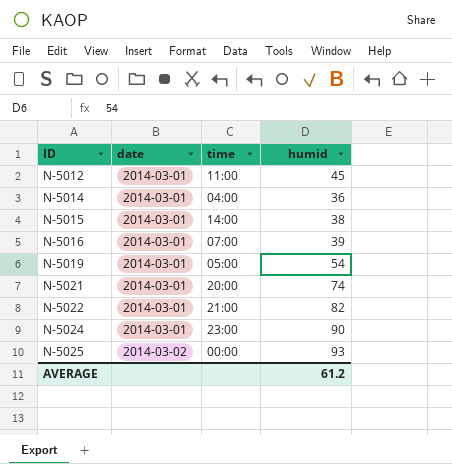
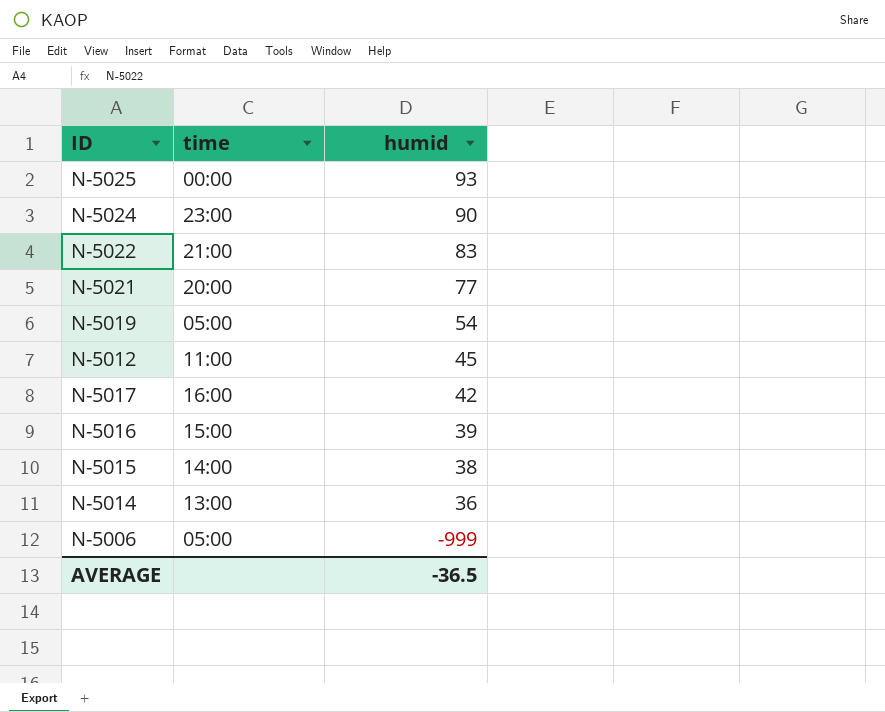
row order: ID ascending -> humid descending
column date | position: 2 -> none
N-5022 | humid: 82 -> 83
N-5021 | humid: 74 -> 77
row N-5017: none -> 16:00 | 42
N-5016 | time: 07:00 -> 15:00
N-5014 | time: 04:00 -> 13:00
row N-5006: none -> 05:00 | -999
AVERAGE | humid: 61.2 -> -36.5

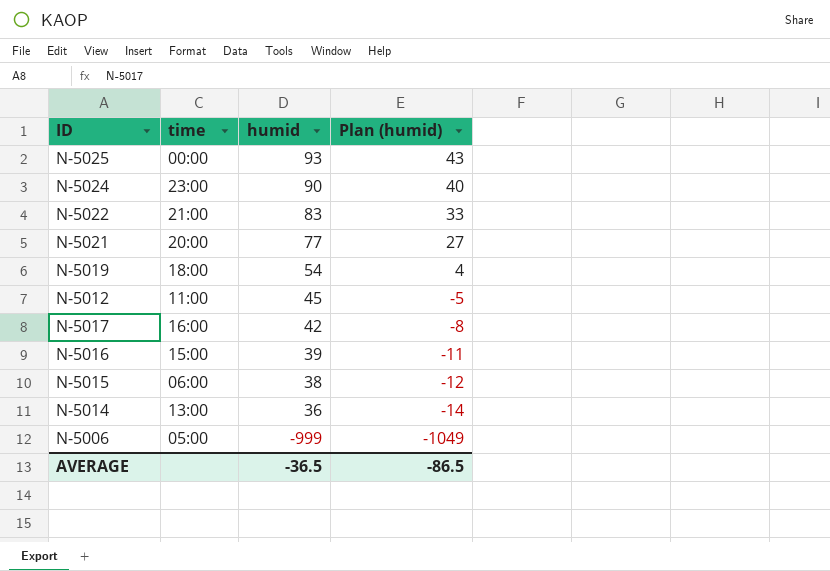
column Plan (humid) | formula: none -> [humid] - 50
N-5019 | time: 05:00 -> 18:00
N-5015 | time: 14:00 -> 06:00

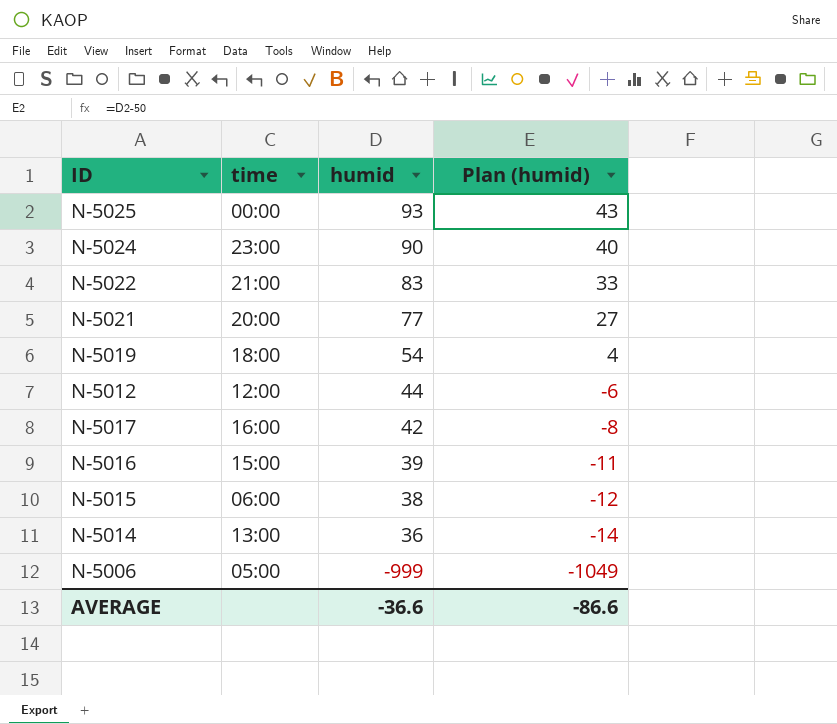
N-5012 | time: 11:00 -> 12:00
N-5012 | humid: 45 -> 44
N-5012 | Plan (humid): -5 -> -6
AVERAGE | humid: -36.5 -> -36.6
AVERAGE | Plan (humid): -86.5 -> -86.6

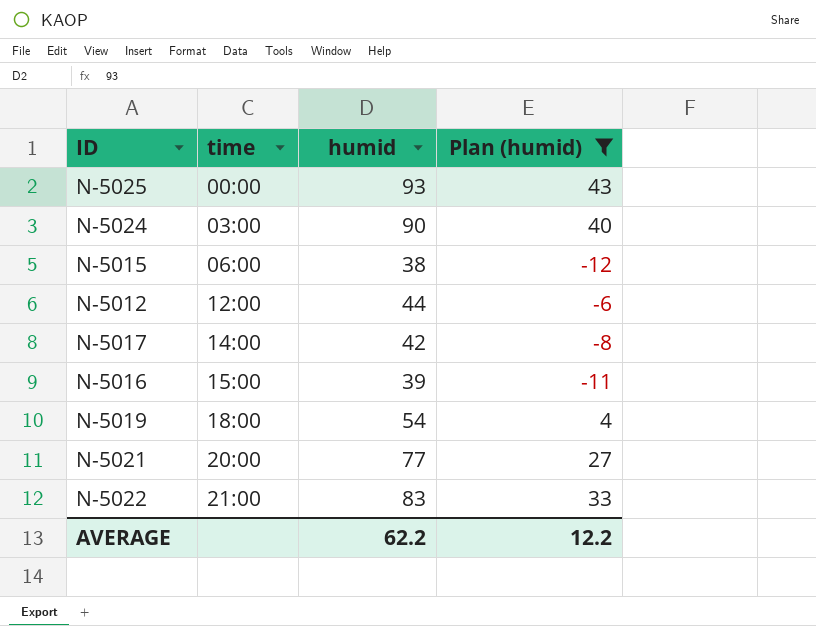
filter: none -> Plan (humid) >= -12
row order: humid descending -> time ascending
N-5024 | time: 23:00 -> 03:00
N-5017 | time: 16:00 -> 14:00
AVERAGE | humid: -36.6 -> 62.2
AVERAGE | Plan (humid): -86.6 -> 12.2

